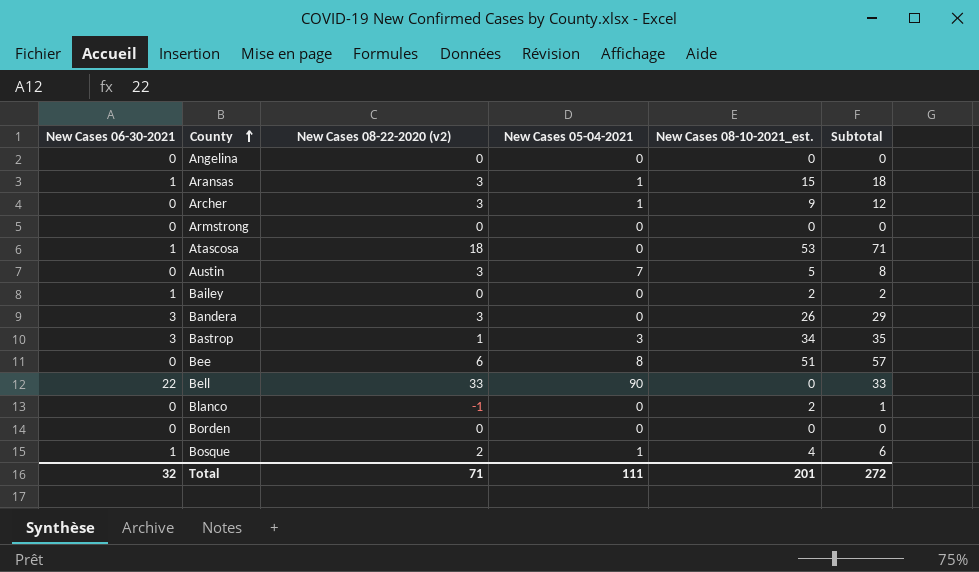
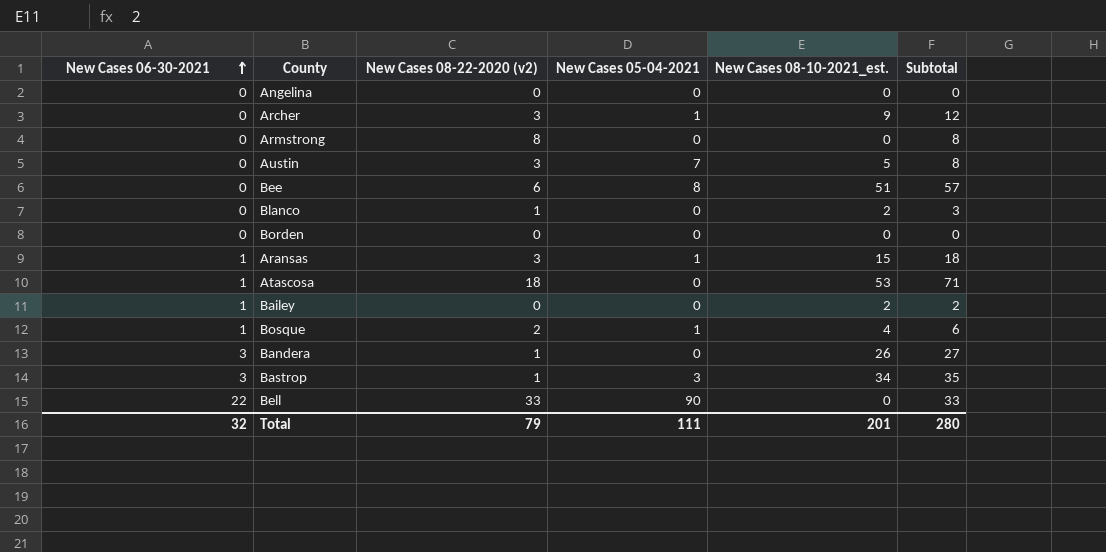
row order: County ascending -> New Cases 06-30-2021 ascending
Armstrong | New Cases 08-22-2020 (v2): 0 -> 8
Armstrong | Subtotal: 0 -> 8
Blanco | New Cases 08-22-2020 (v2): -1 -> 1
Blanco | Subtotal: 1 -> 3
Bandera | New Cases 08-22-2020 (v2): 3 -> 1
Bandera | Subtotal: 29 -> 27
Total | New Cases 08-22-2020 (v2): 71 -> 79
Total | Subtotal: 272 -> 280

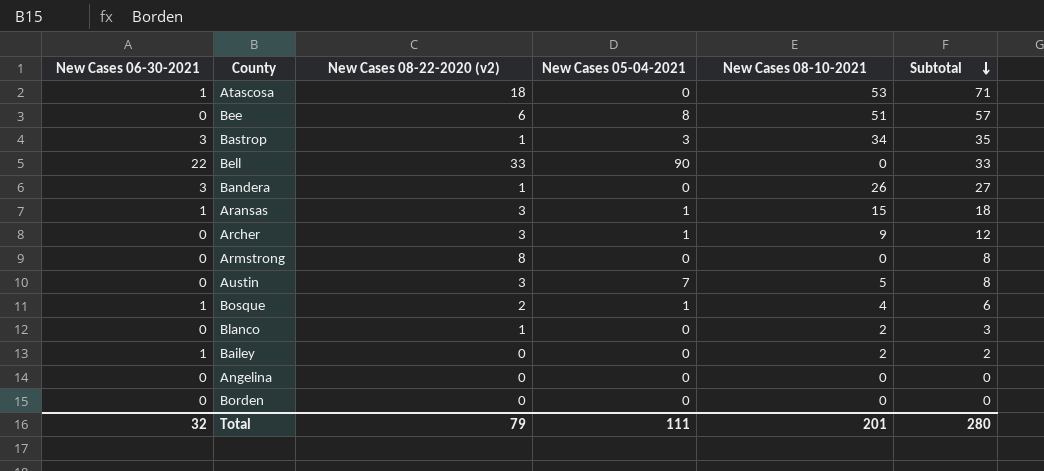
row order: New Cases 06-30-2021 ascending -> Subtotal descending
column name: New Cases 08-10-2021_est. -> New Cases 08-10-2021

